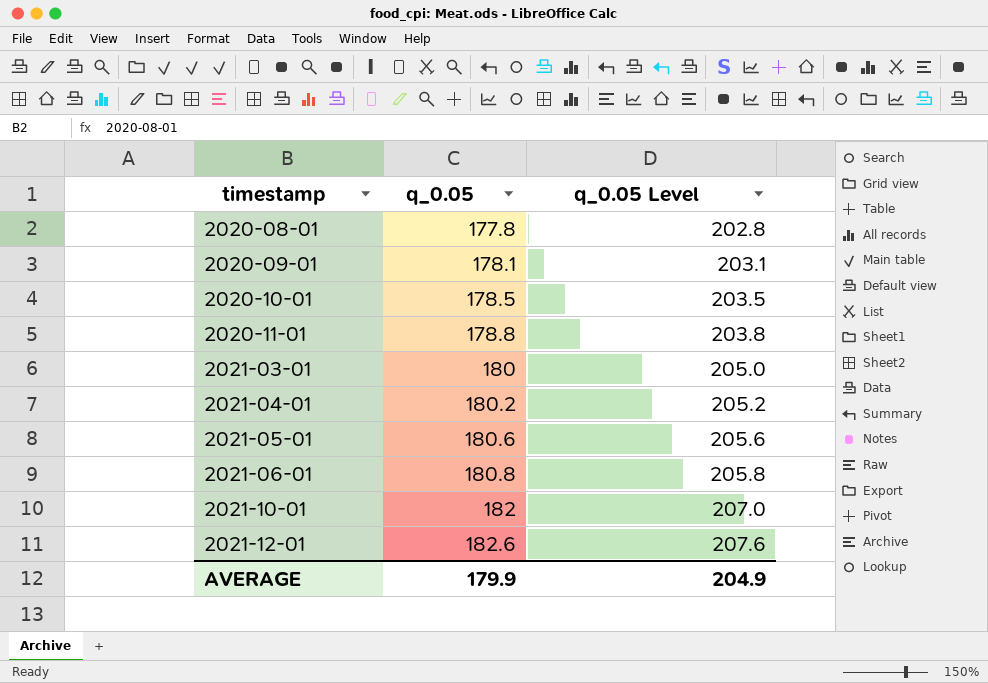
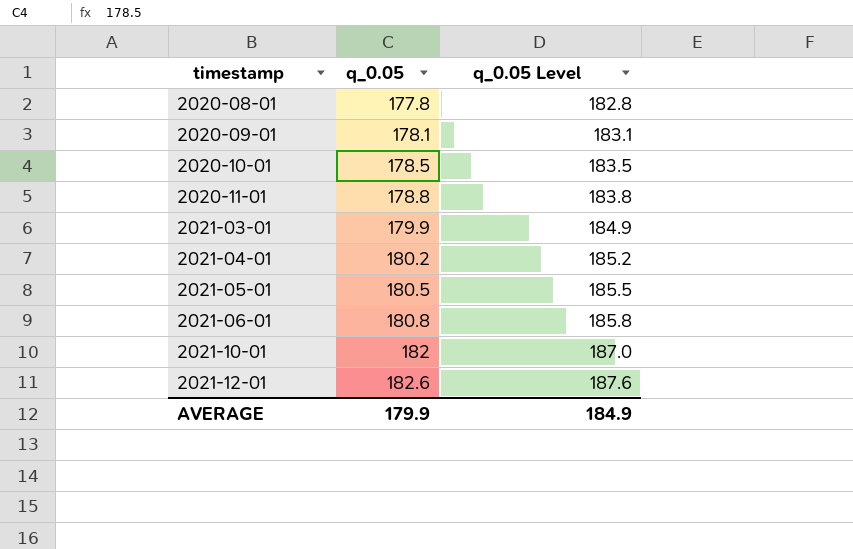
column q_0.05 Level | formula: [q_0.05] + 25 -> [q_0.05] + 5
2021-03-01 | q_0.05: 180 -> 179.9
2021-05-01 | q_0.05: 180.6 -> 180.5
AVERAGE | q_0.05 Level: 204.9 -> 184.9

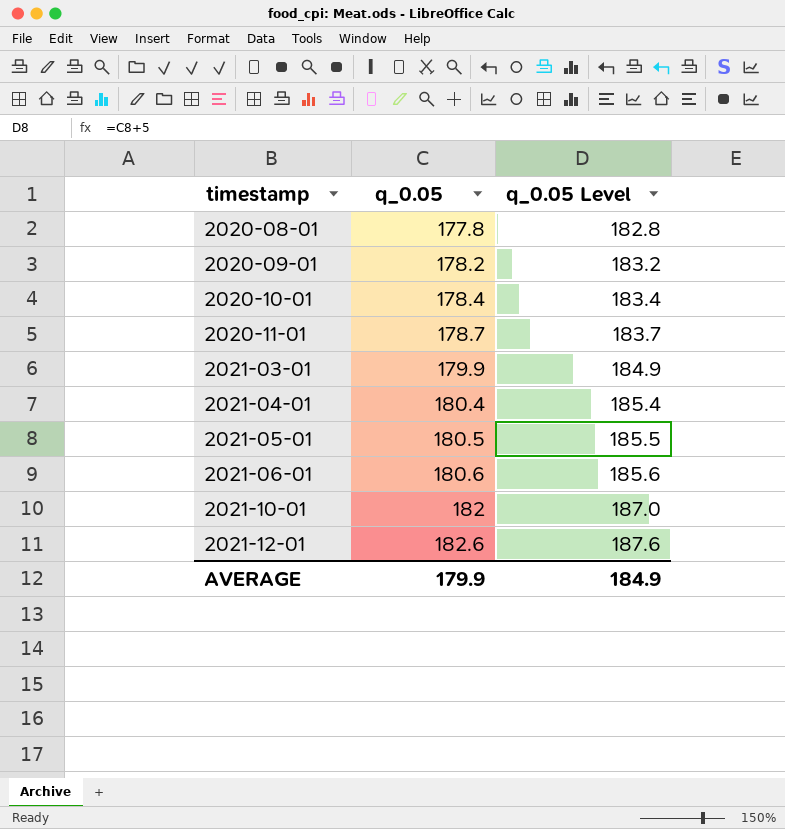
2020-09-01 | q_0.05: 178.1 -> 178.2
2020-09-01 | q_0.05 Level: 183.1 -> 183.2
2020-10-01 | q_0.05: 178.5 -> 178.4
2020-10-01 | q_0.05 Level: 183.5 -> 183.4
2020-11-01 | q_0.05: 178.8 -> 178.7
2020-11-01 | q_0.05 Level: 183.8 -> 183.7
2021-04-01 | q_0.05: 180.2 -> 180.4
2021-04-01 | q_0.05 Level: 185.2 -> 185.4
2021-06-01 | q_0.05: 180.8 -> 180.6
2021-06-01 | q_0.05 Level: 185.8 -> 185.6

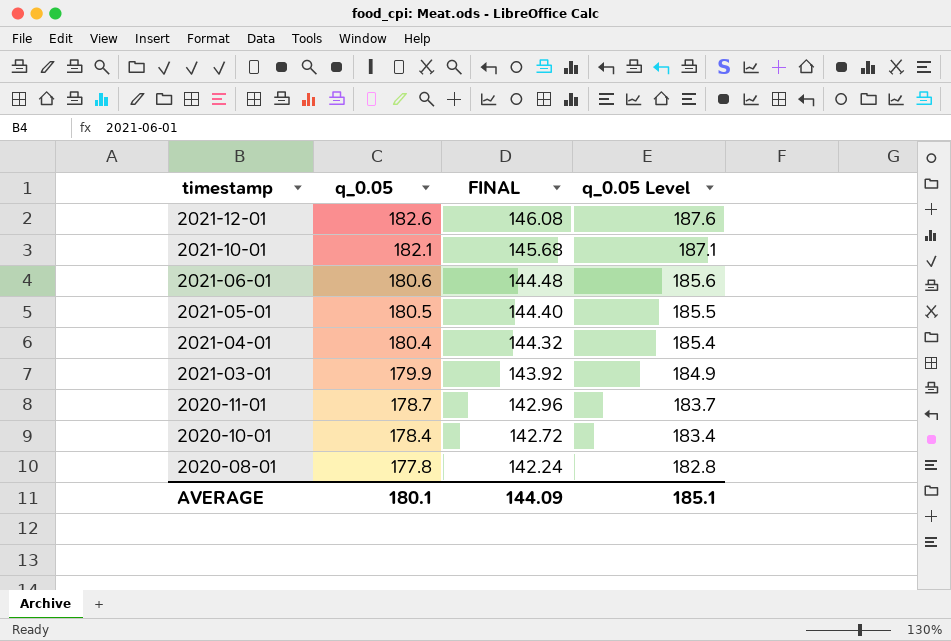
row order: timestamp ascending -> timestamp descending
column FINAL | formula: none -> [q_0.05] * 0.8
row 2020-09-01: 178.2 | 183.2 -> none
2021-10-01 | q_0.05: 182 -> 182.1
2021-10-01 | q_0.05 Level: 187.0 -> 187.1
AVERAGE | q_0.05: 179.9 -> 180.1
AVERAGE | q_0.05 Level: 184.9 -> 185.1

